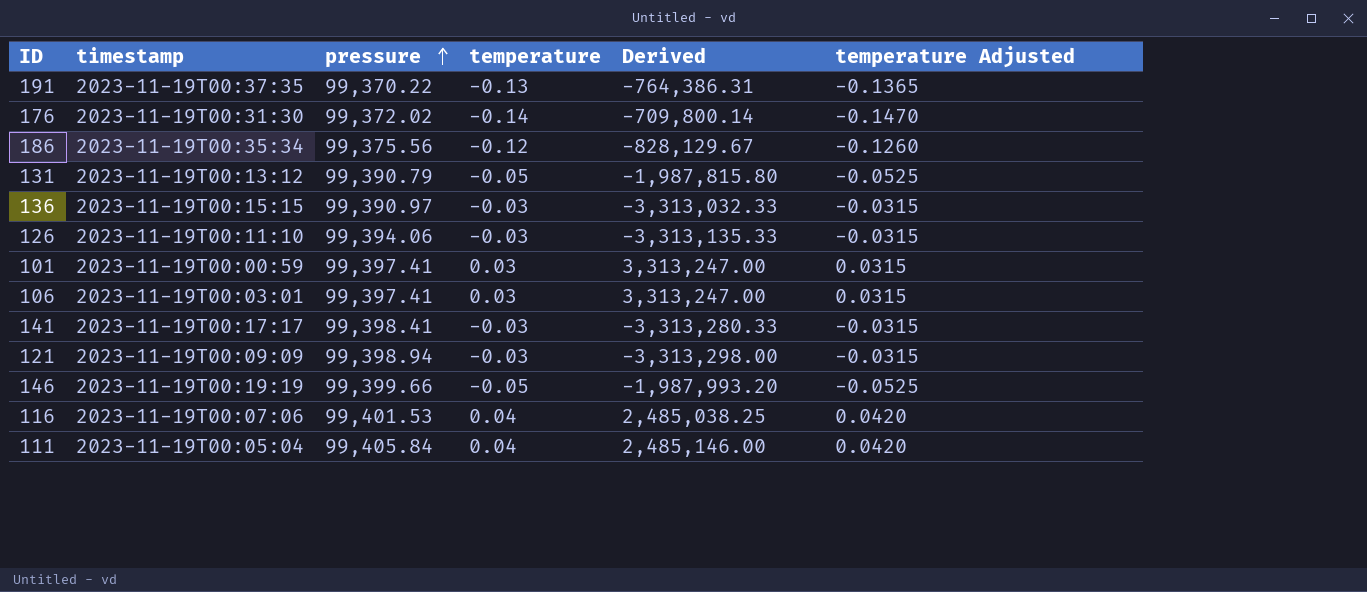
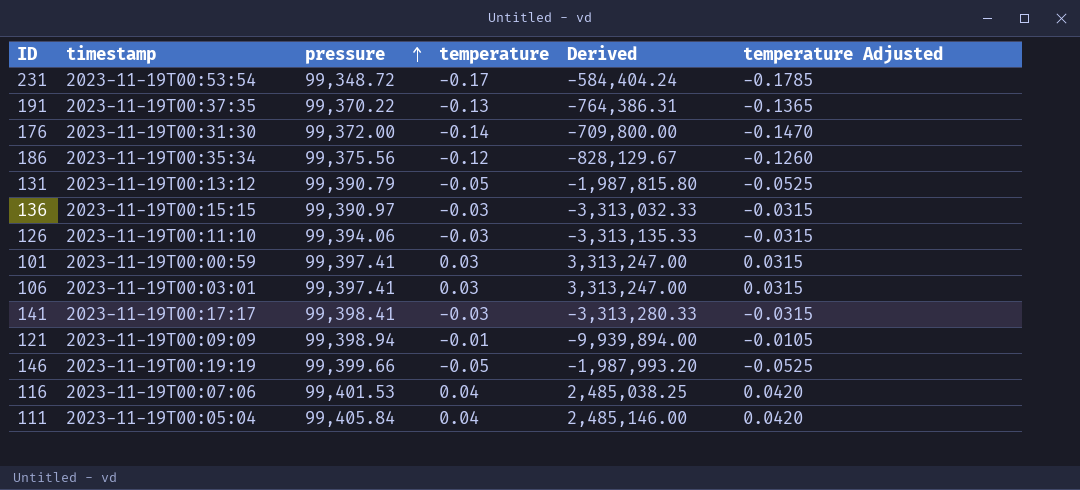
row 231: none -> 2023-11-19T00:53:54 | 99,348.72 | -0.17 | -584,404.24 | -0.1785
176 | pressure: 99,372.02 -> 99,372.00
176 | Derived: -709,800.14 -> -709,800.00
121 | temperature: -0.03 -> -0.01
121 | Derived: -3,313,298.00 -> -9,939,894.00
121 | temperature Adjusted: -0.0315 -> -0.0105

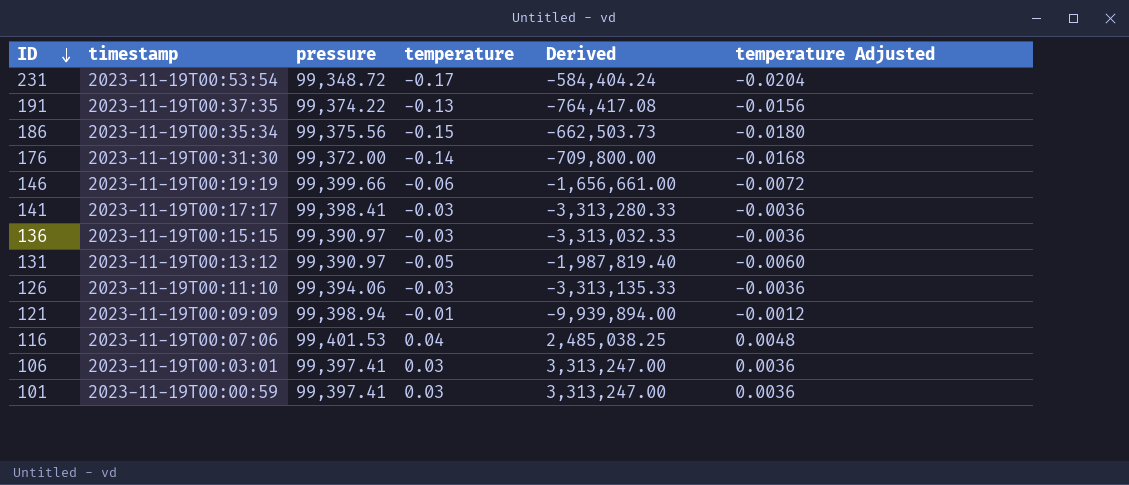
row order: pressure ascending -> ID descending
column temperature Adjusted | formula: [temperature] * 1.05 -> [temperature] * 0.12
row 111: 2023-11-19T00:05:04 | 99,405.84 | 0.04 | 2,485,146.00 | 0.0420 -> none
191 | pressure: 99,370.22 -> 99,374.22
191 | Derived: -764,386.31 -> -764,417.08
186 | temperature: -0.12 -> -0.15
186 | Derived: -828,129.67 -> -662,503.73
146 | temperature: -0.05 -> -0.06
146 | Derived: -1,987,993.20 -> -1,656,661.00
131 | pressure: 99,390.79 -> 99,390.97
131 | Derived: -1,987,815.80 -> -1,987,819.40

